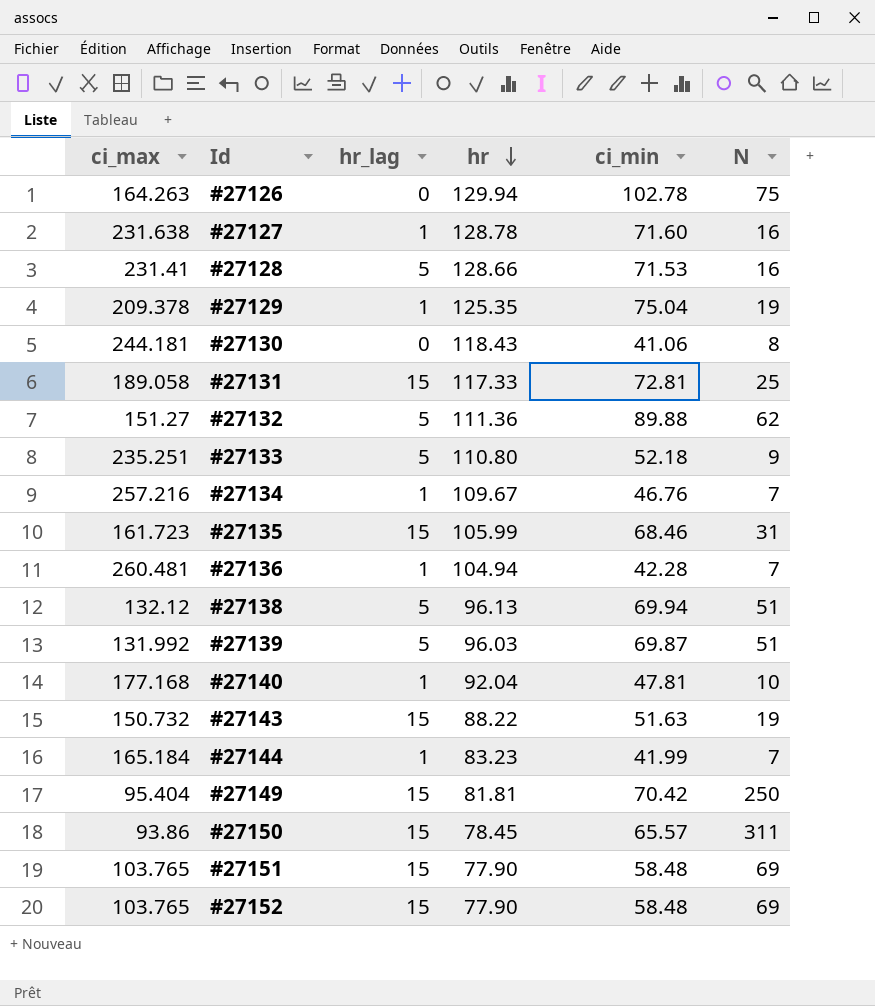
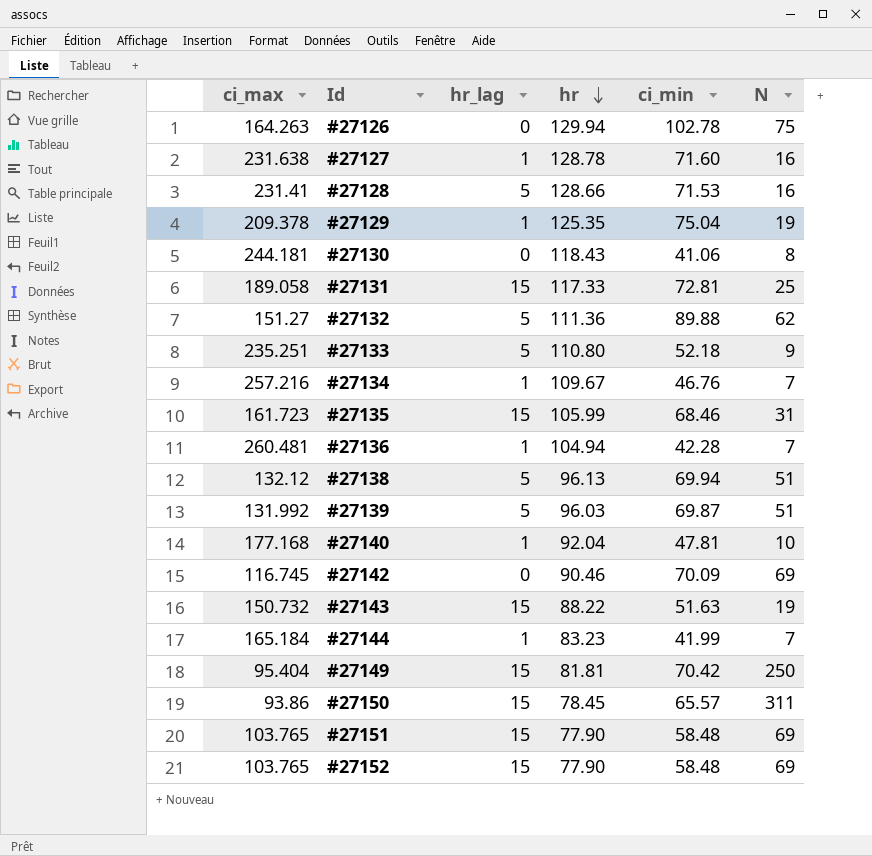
row #27142: none -> 116.745 | 0 | 90.46 | 70.09 | 69

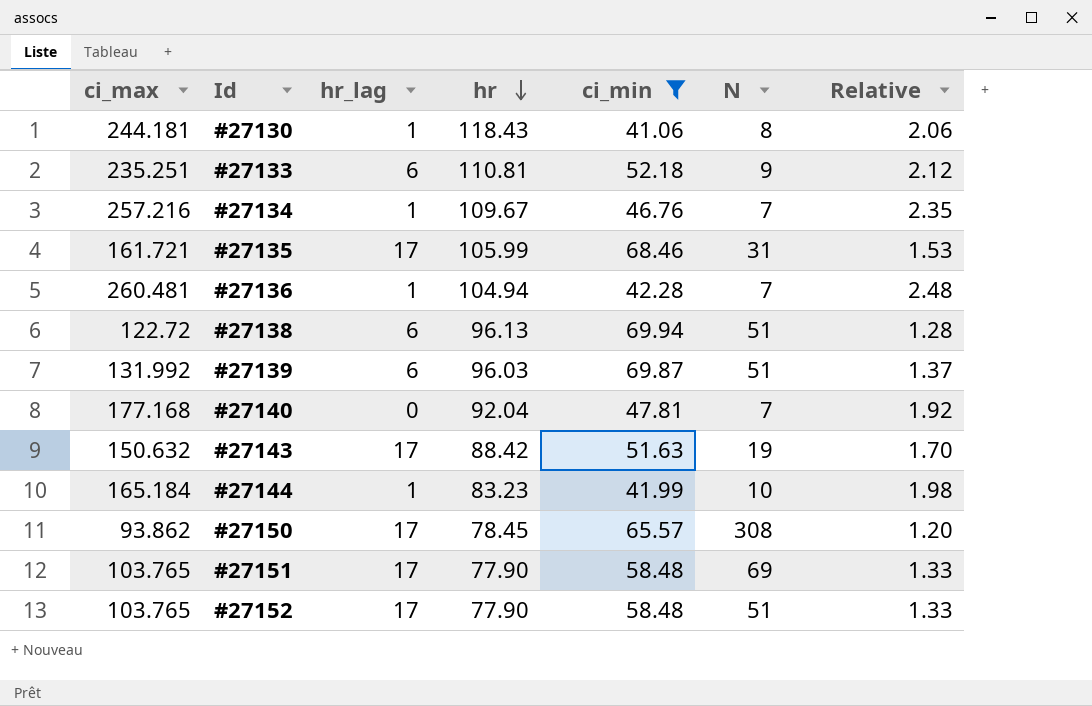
filter: none -> ci_min <= 69.94
column Relative | formula: none -> [ci_max] / [hr]
#27130 | hr_lag: 0 -> 1
#27133 | hr_lag: 5 -> 6
#27133 | hr: 110.80 -> 110.81
#27135 | ci_max: 161.723 -> 161.721
#27135 | hr_lag: 15 -> 17
#27138 | ci_max: 132.12 -> 122.72
#27138 | hr_lag: 5 -> 6
#27139 | hr_lag: 5 -> 6
#27140 | hr_lag: 1 -> 0
#27140 | N: 10 -> 7
#27143 | ci_max: 150.732 -> 150.632
#27143 | hr_lag: 15 -> 17
#27143 | hr: 88.22 -> 88.42
#27144 | N: 7 -> 10
#27150 | ci_max: 93.86 -> 93.862
#27150 | hr_lag: 15 -> 17
#27150 | N: 311 -> 308
#27151 | hr_lag: 15 -> 17
#27152 | hr_lag: 15 -> 17
#27152 | N: 69 -> 51

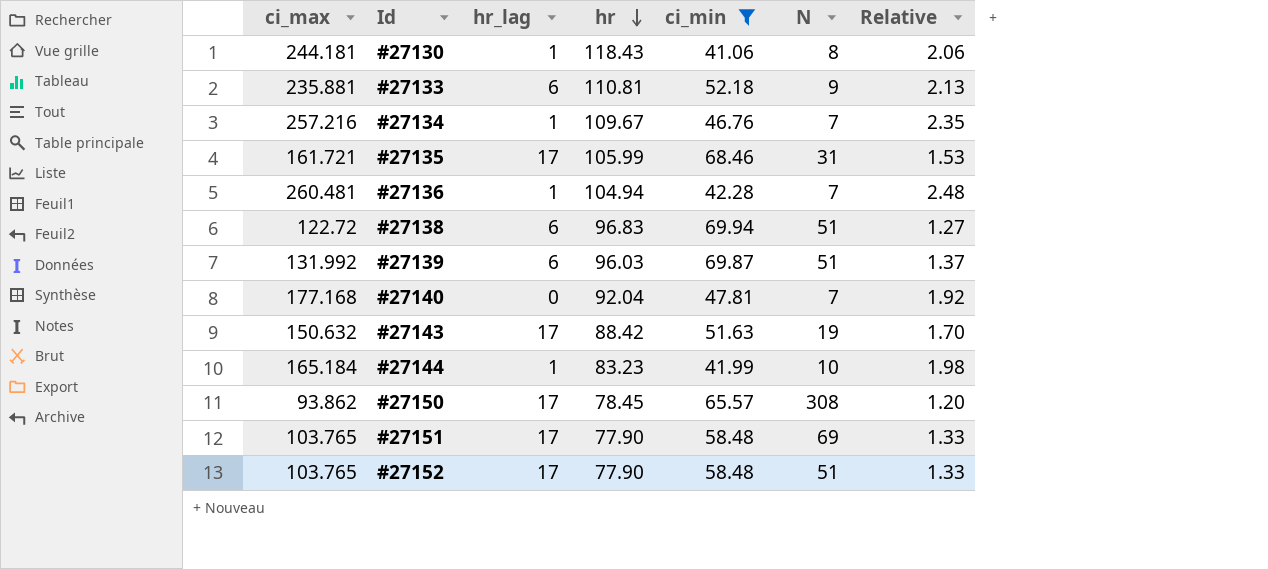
#27133 | ci_max: 235.251 -> 235.881
#27133 | Relative: 2.12 -> 2.13
#27138 | hr: 96.13 -> 96.83
#27138 | Relative: 1.28 -> 1.27

